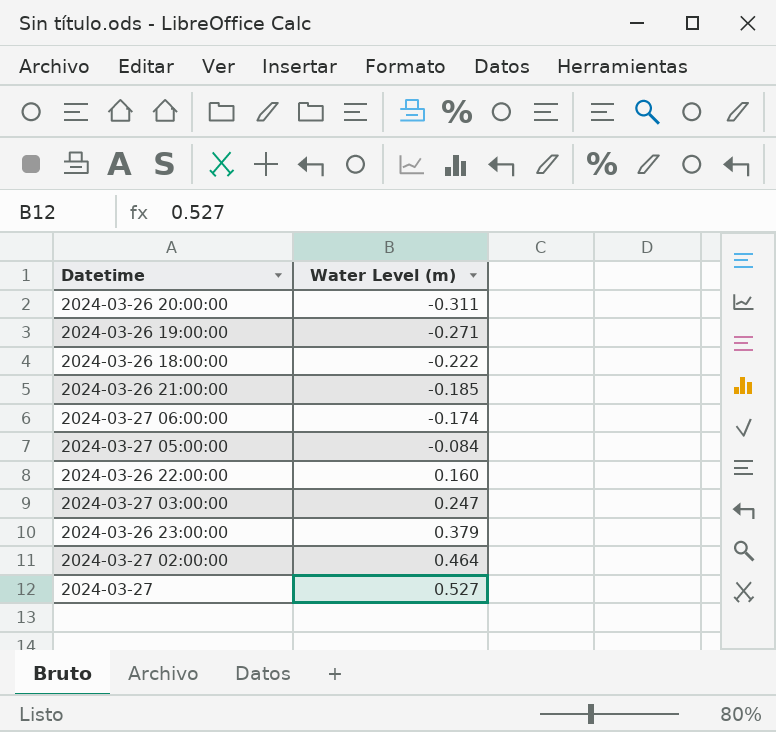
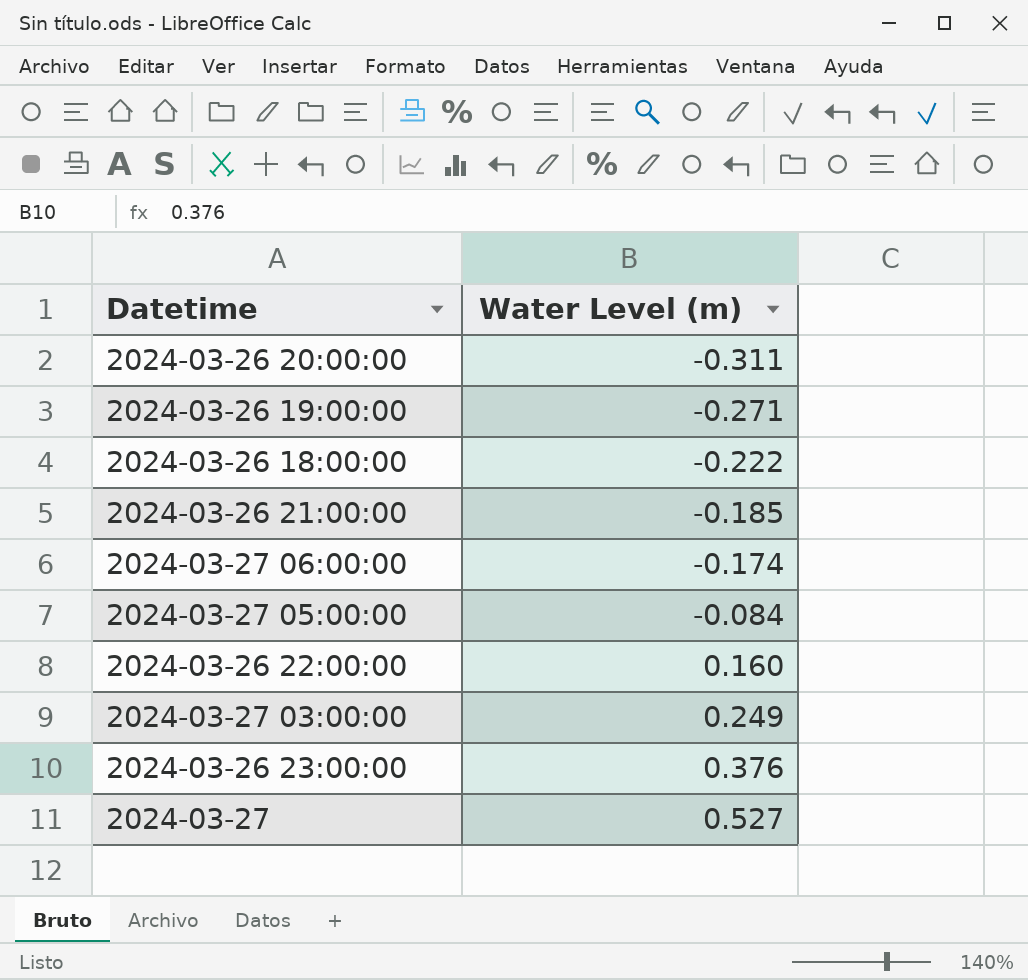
row 2024-03-27 02:00:00: 0.464 -> none
2024-03-27 03:00:00 | Water Level (m): 0.247 -> 0.249
2024-03-26 23:00:00 | Water Level (m): 0.379 -> 0.376

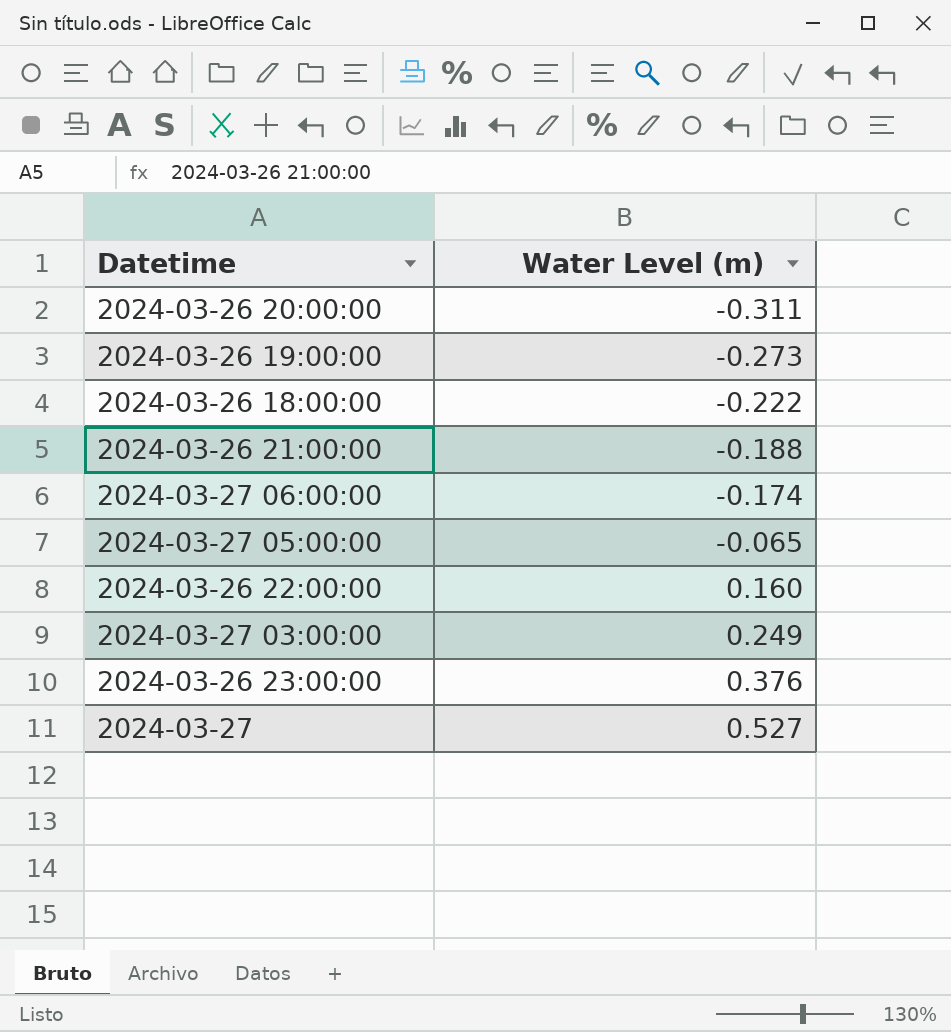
2024-03-26 19:00:00 | Water Level (m): -0.271 -> -0.273
2024-03-26 21:00:00 | Water Level (m): -0.185 -> -0.188
2024-03-27 05:00:00 | Water Level (m): -0.084 -> -0.065

